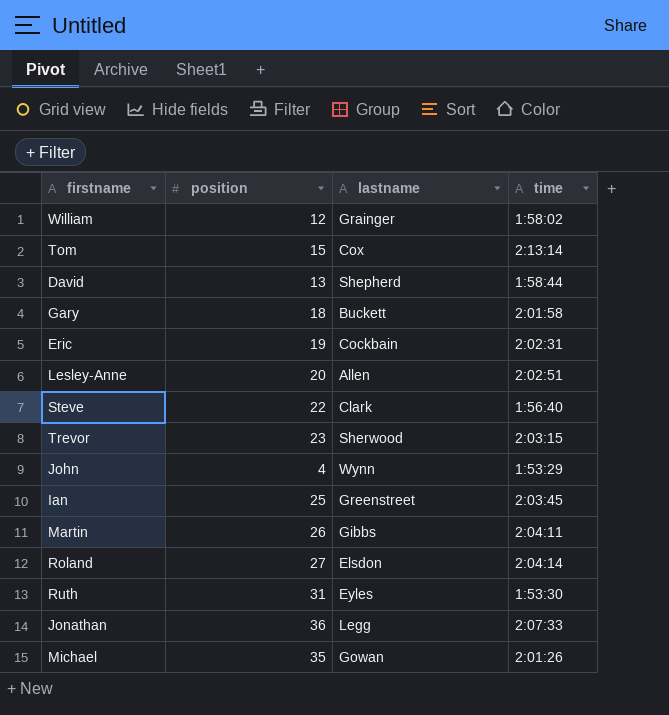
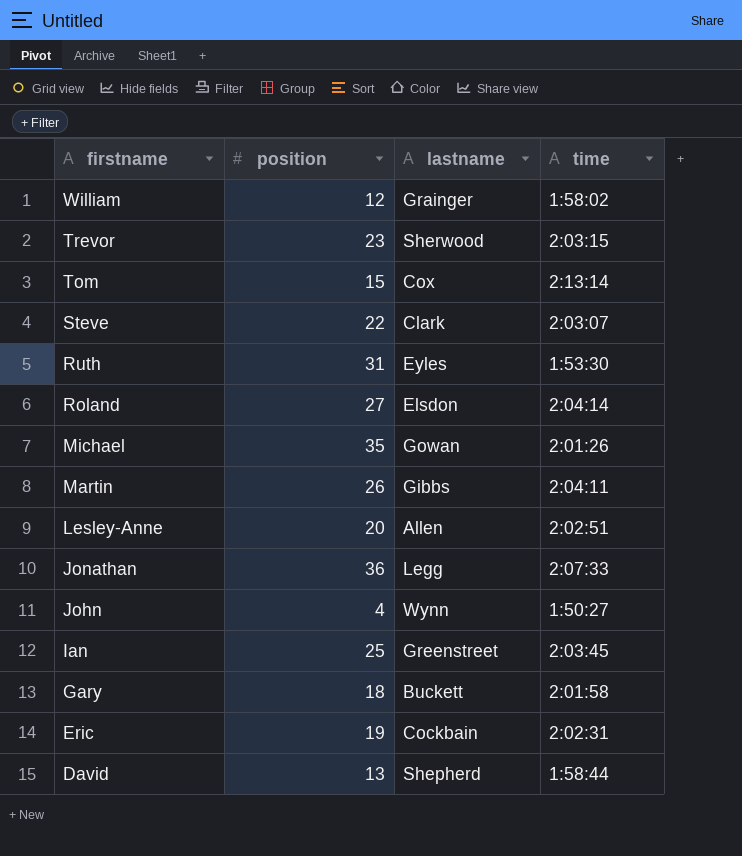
row order: none -> firstname descending
Steve | time: 1:56:40 -> 2:03:07
John | time: 1:53:29 -> 1:50:27

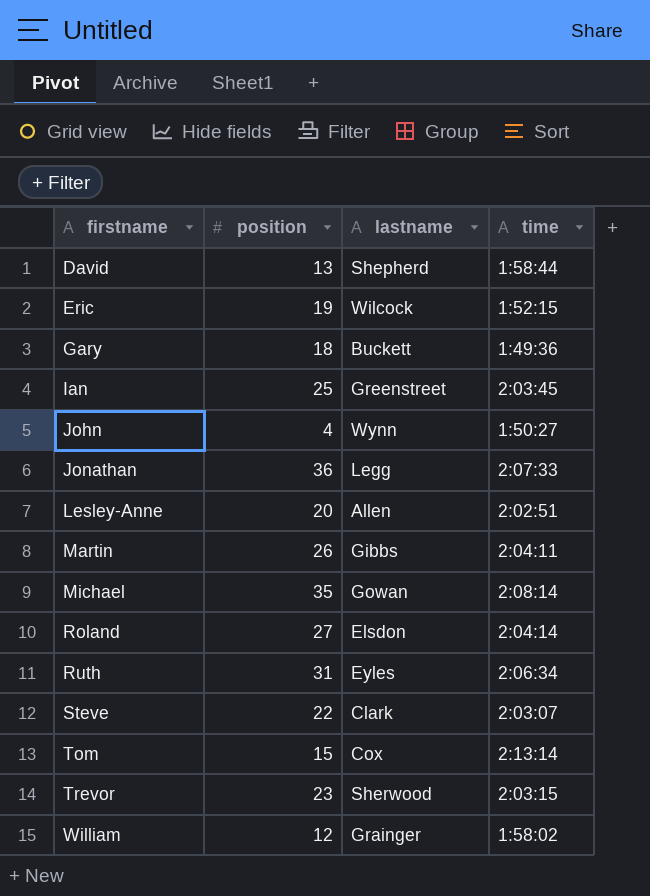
row order: firstname descending -> firstname ascending
Eric | lastname: Cockbain -> Wilcock
Eric | time: 2:02:31 -> 1:52:15
Gary | time: 2:01:58 -> 1:49:36
Michael | time: 2:01:26 -> 2:08:14
Ruth | time: 1:53:30 -> 2:06:34

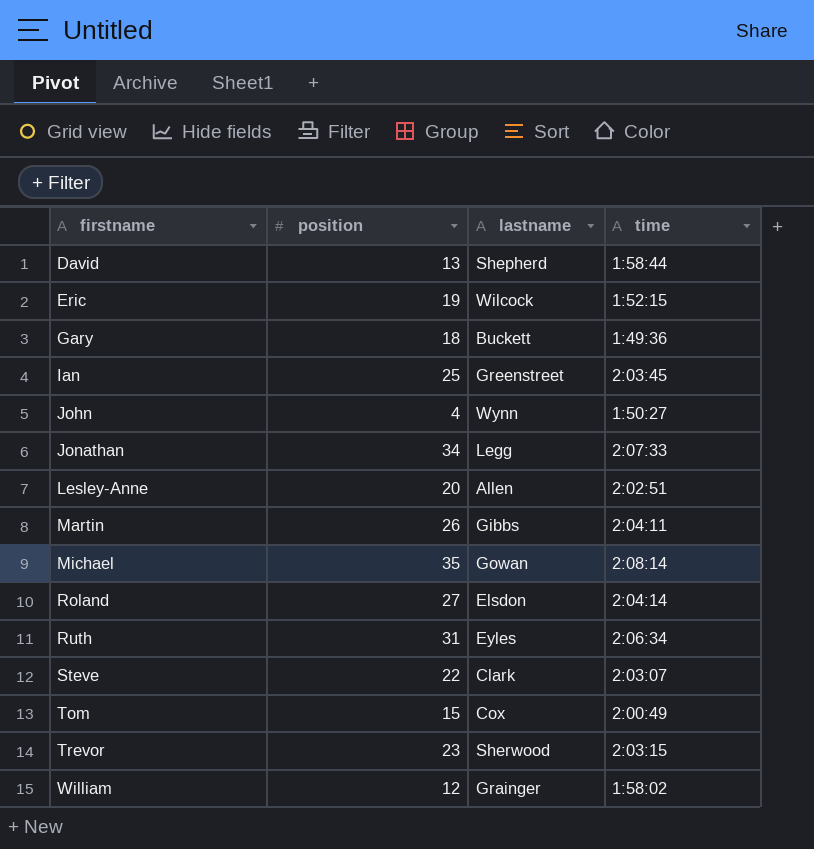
Jonathan | position: 36 -> 34
Tom | time: 2:13:14 -> 2:00:49

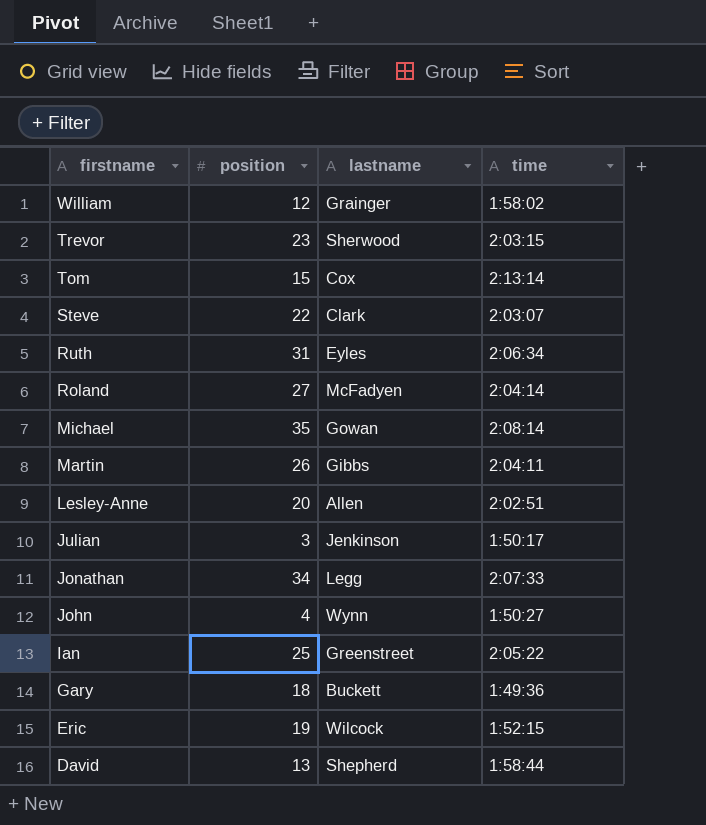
row order: firstname ascending -> firstname descending
Tom | time: 2:00:49 -> 2:13:14
Roland | lastname: Elsdon -> McFadyen
row Julian: none -> 3 | Jenkinson | 1:50:17
Ian | time: 2:03:45 -> 2:05:22

